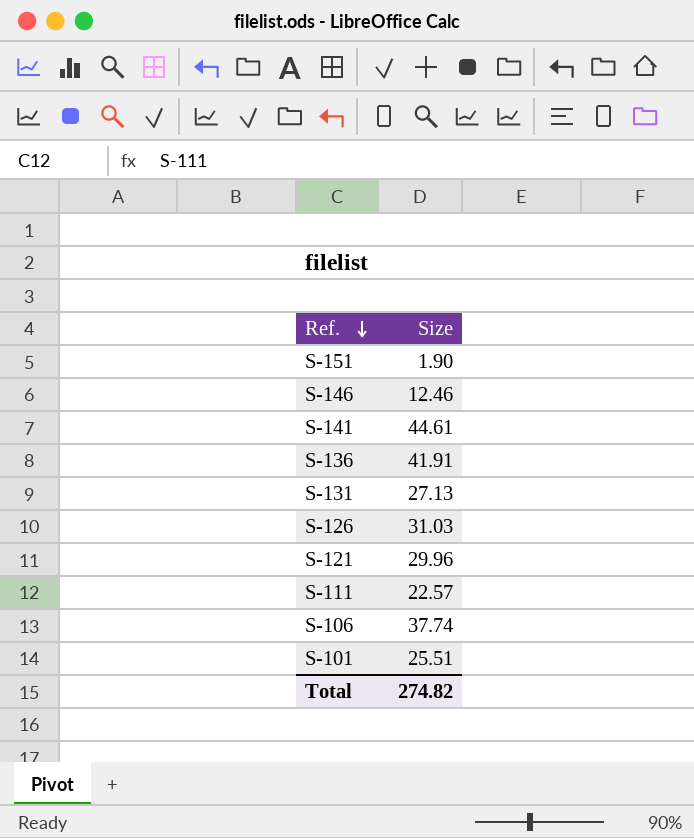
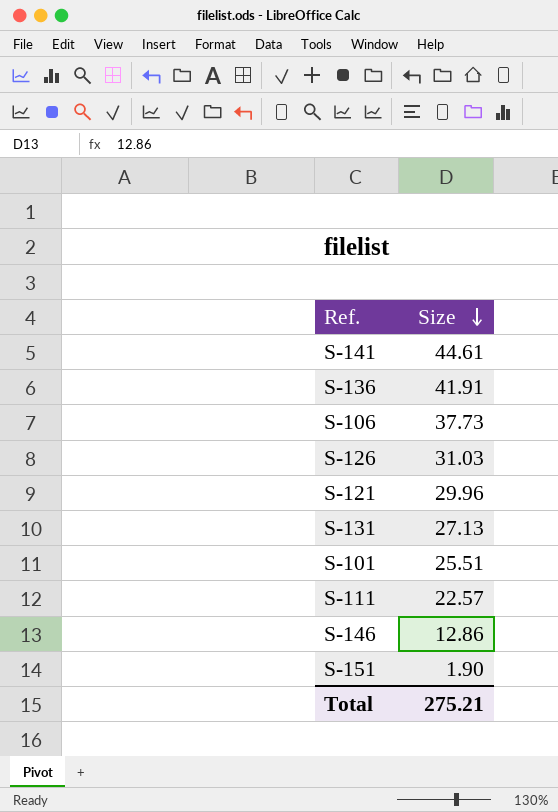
row order: Ref. descending -> Size descending
S-106 | Size: 37.74 -> 37.73
S-146 | Size: 12.46 -> 12.86
Total | Size: 274.82 -> 275.21

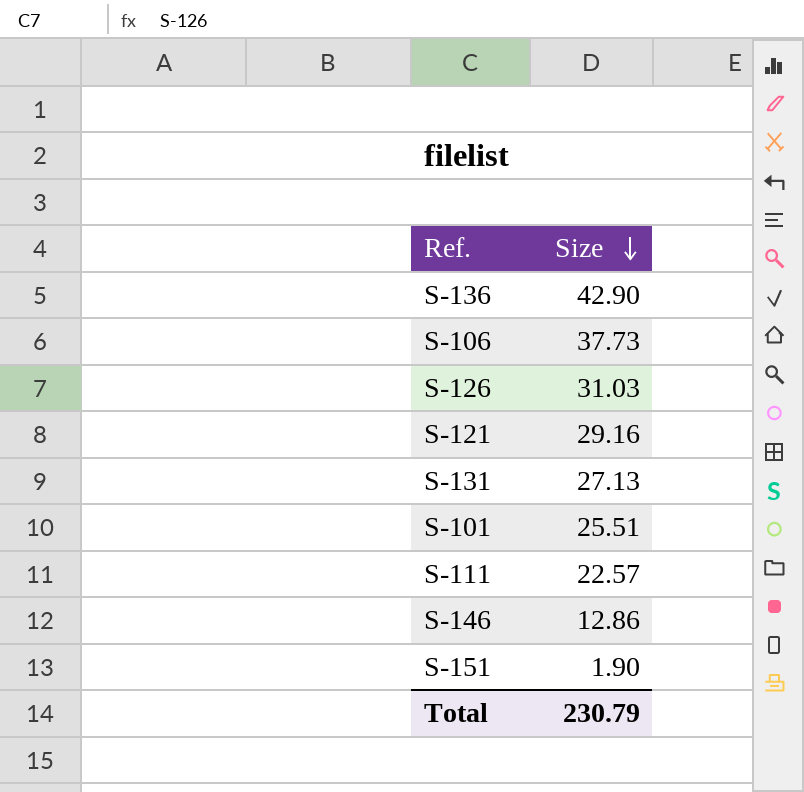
row S-141: 44.61 -> none
S-136 | Size: 41.91 -> 42.90
S-121 | Size: 29.96 -> 29.16
Total | Size: 275.21 -> 230.79

